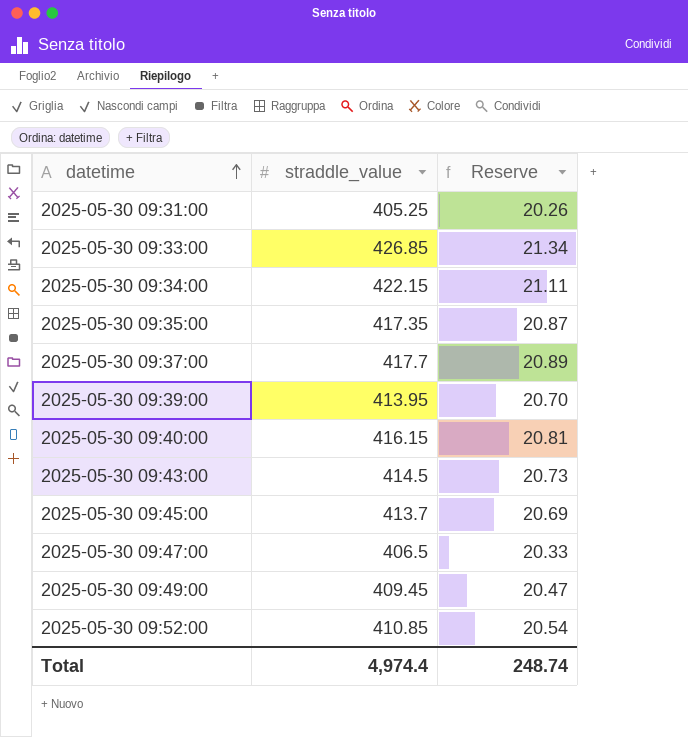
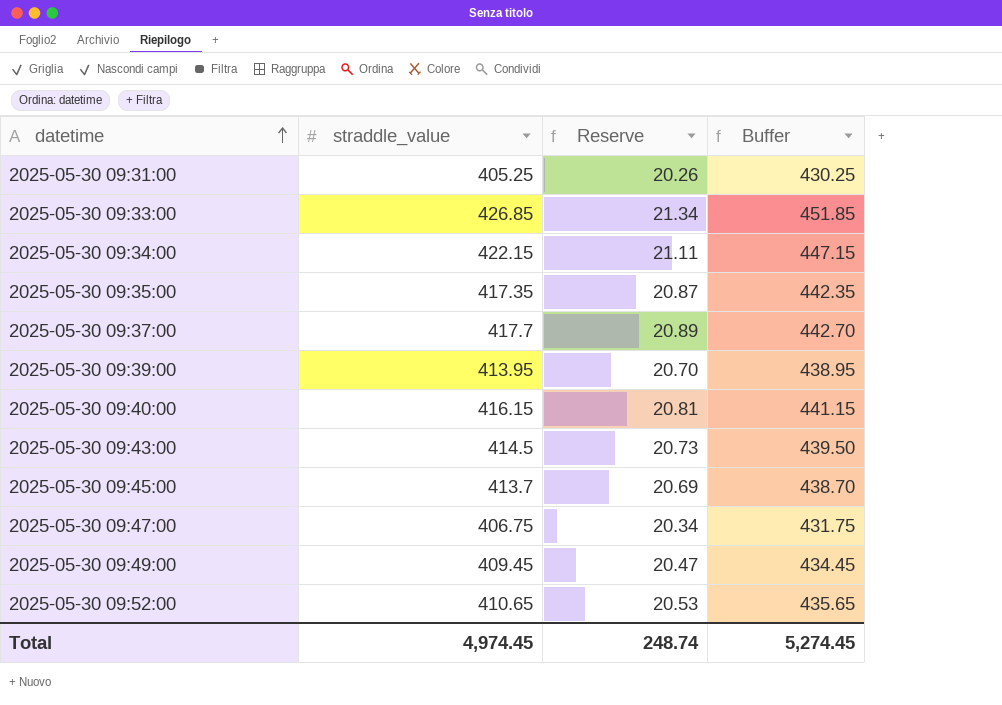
column Buffer | formula: none -> [straddle_value] + 25
2025-05-30 09:47:00 | straddle_value: 406.5 -> 406.75
2025-05-30 09:47:00 | Reserve: 20.33 -> 20.34
2025-05-30 09:52:00 | straddle_value: 410.85 -> 410.65
2025-05-30 09:52:00 | Reserve: 20.54 -> 20.53
Total | straddle_value: 4,974.4 -> 4,974.45

